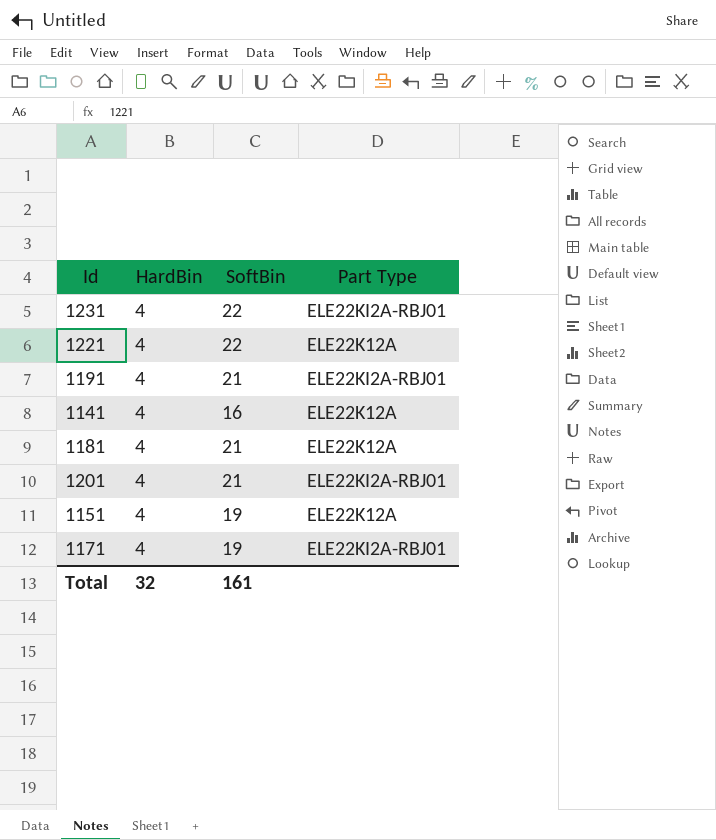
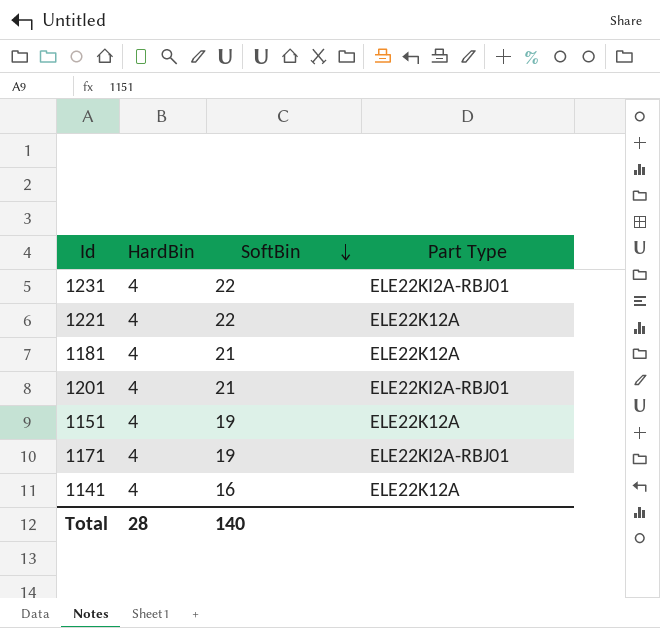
row order: none -> SoftBin descending
row 1191: 4 | 21 | ELE22KI2A-RBJ01 -> none
Total | HardBin: 32 -> 28
Total | SoftBin: 161 -> 140

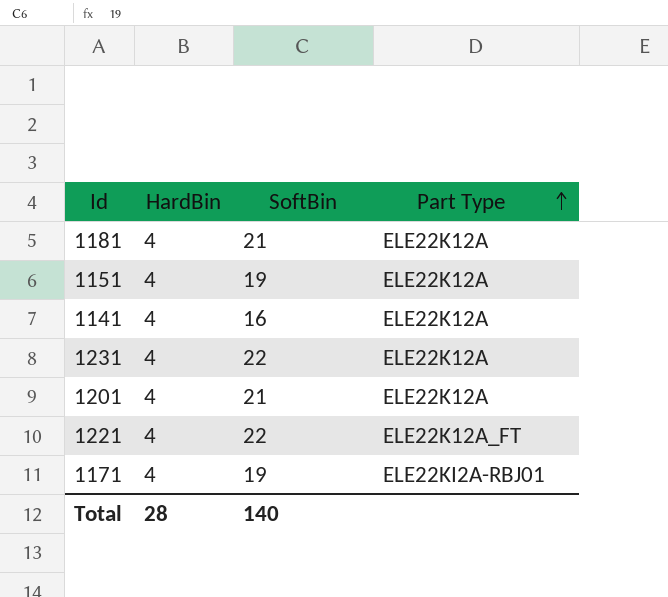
row order: SoftBin descending -> Part Type ascending
1231 | Part Type: ELE22KI2A-RBJ01 -> ELE22K12A
1201 | Part Type: ELE22KI2A-RBJ01 -> ELE22K12A
1221 | Part Type: ELE22K12A -> ELE22K12A_FT

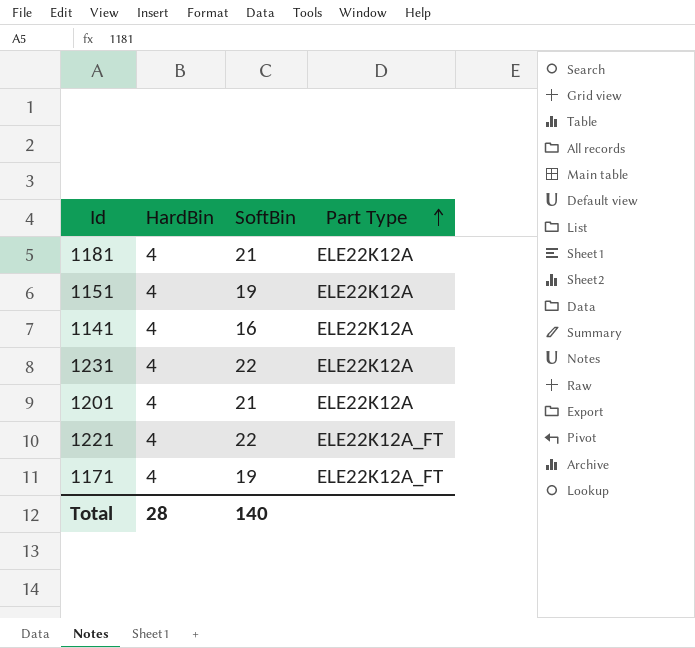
1171 | Part Type: ELE22KI2A-RBJ01 -> ELE22K12A_FT

